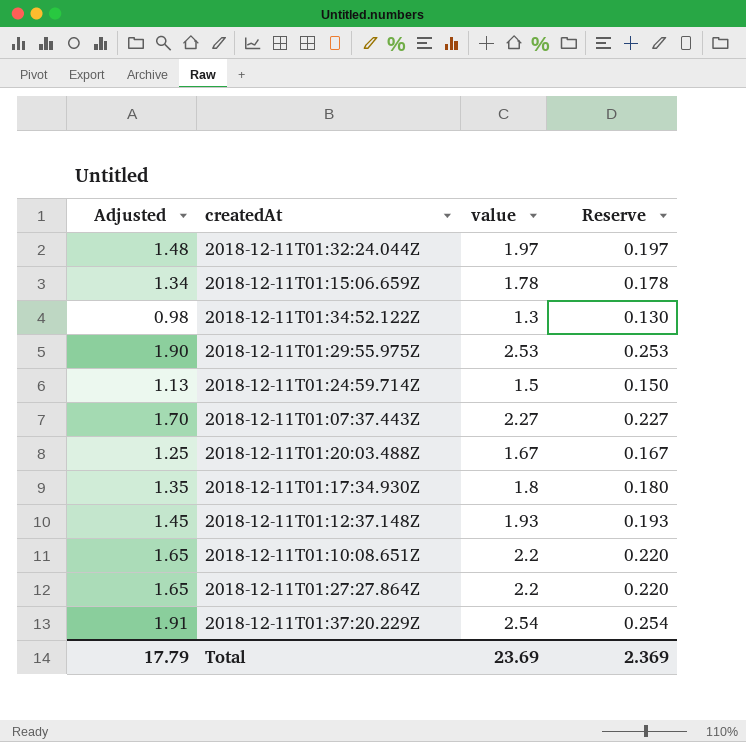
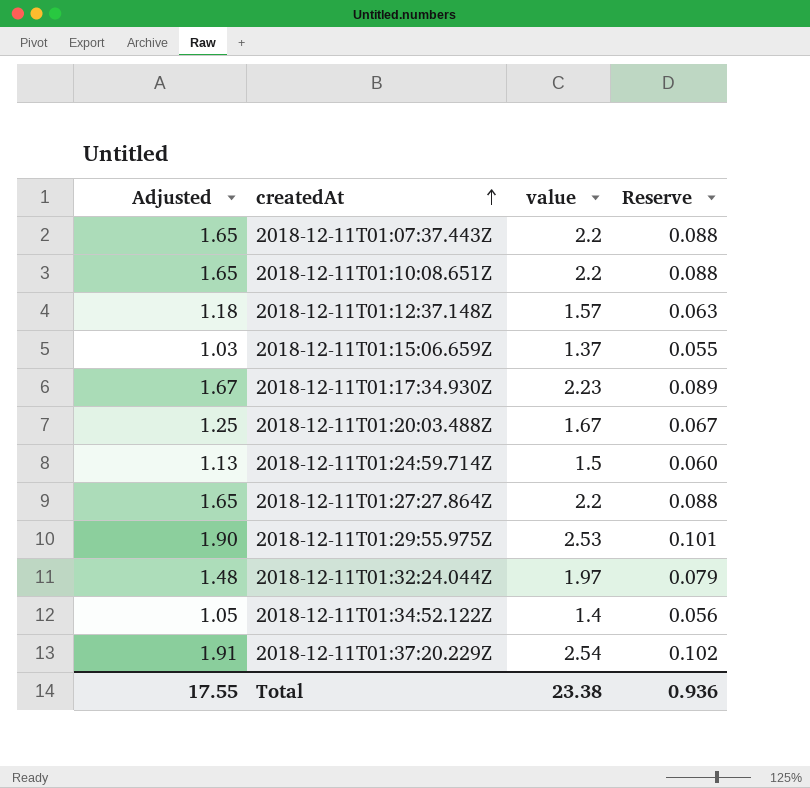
row order: none -> createdAt ascending
column Reserve | formula: [value] * 0.1 -> [value] * 0.04
2018-12-11T01:07:37.443Z | Adjusted: 1.70 -> 1.65
2018-12-11T01:07:37.443Z | value: 2.27 -> 2.2
2018-12-11T01:12:37.148Z | Adjusted: 1.45 -> 1.18
2018-12-11T01:12:37.148Z | value: 1.93 -> 1.57
2018-12-11T01:15:06.659Z | Adjusted: 1.34 -> 1.03
2018-12-11T01:15:06.659Z | value: 1.78 -> 1.37
2018-12-11T01:17:34.930Z | Adjusted: 1.35 -> 1.67
2018-12-11T01:17:34.930Z | value: 1.8 -> 2.23
2018-12-11T01:34:52.122Z | Adjusted: 0.98 -> 1.05
2018-12-11T01:34:52.122Z | value: 1.3 -> 1.4
Total | Adjusted: 17.79 -> 17.55
Total | value: 23.69 -> 23.38
Total | Reserve: 2.369 -> 0.936

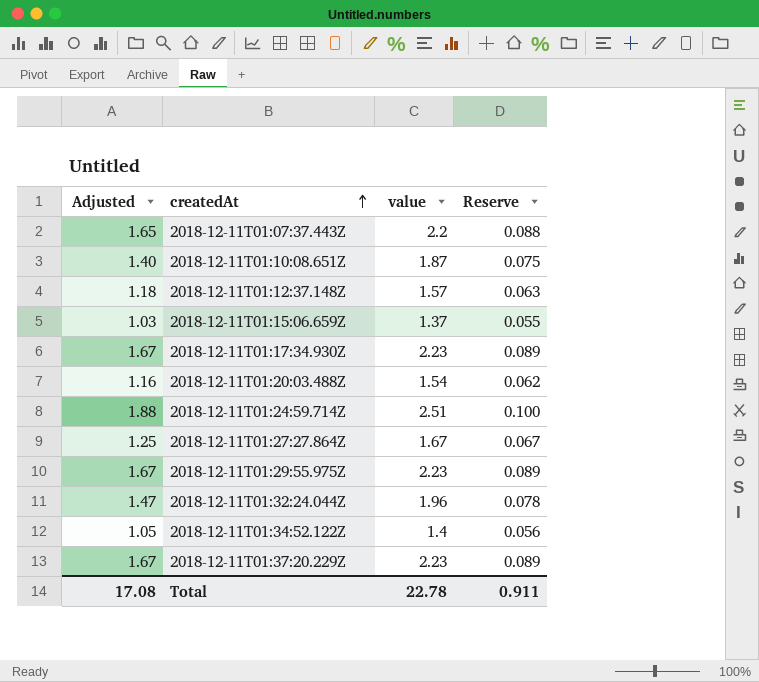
2018-12-11T01:10:08.651Z | Adjusted: 1.65 -> 1.40
2018-12-11T01:10:08.651Z | value: 2.2 -> 1.87
2018-12-11T01:10:08.651Z | Reserve: 0.088 -> 0.075
2018-12-11T01:20:03.488Z | Adjusted: 1.25 -> 1.16
2018-12-11T01:20:03.488Z | value: 1.67 -> 1.54
2018-12-11T01:20:03.488Z | Reserve: 0.067 -> 0.062
2018-12-11T01:24:59.714Z | Adjusted: 1.13 -> 1.88
2018-12-11T01:24:59.714Z | value: 1.5 -> 2.51
2018-12-11T01:24:59.714Z | Reserve: 0.060 -> 0.100
2018-12-11T01:27:27.864Z | Adjusted: 1.65 -> 1.25
2018-12-11T01:27:27.864Z | value: 2.2 -> 1.67
2018-12-11T01:27:27.864Z | Reserve: 0.088 -> 0.067
2018-12-11T01:29:55.975Z | Adjusted: 1.90 -> 1.67
2018-12-11T01:29:55.975Z | value: 2.53 -> 2.23
2018-12-11T01:29:55.975Z | Reserve: 0.101 -> 0.089
2018-12-11T01:32:24.044Z | Adjusted: 1.48 -> 1.47
2018-12-11T01:32:24.044Z | value: 1.97 -> 1.96
2018-12-11T01:32:24.044Z | Reserve: 0.079 -> 0.078
2018-12-11T01:37:20.229Z | Adjusted: 1.91 -> 1.67
2018-12-11T01:37:20.229Z | value: 2.54 -> 2.23
2018-12-11T01:37:20.229Z | Reserve: 0.102 -> 0.089
Total | Adjusted: 17.55 -> 17.08
Total | value: 23.38 -> 22.78
Total | Reserve: 0.936 -> 0.911

